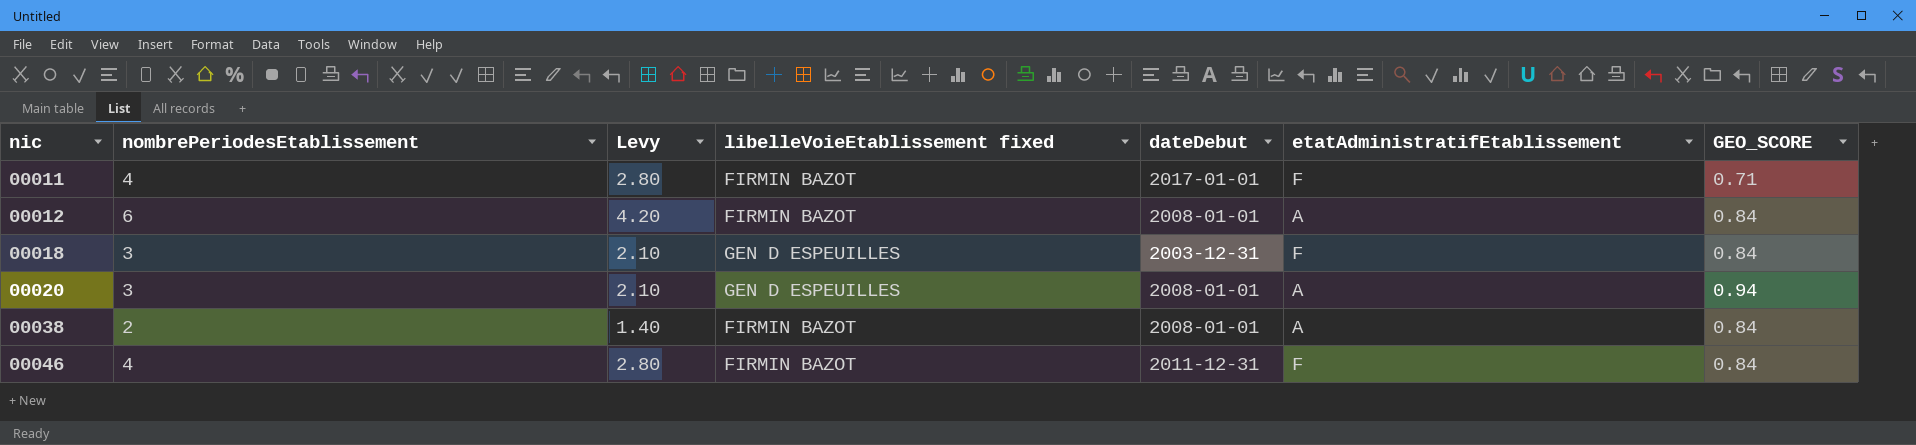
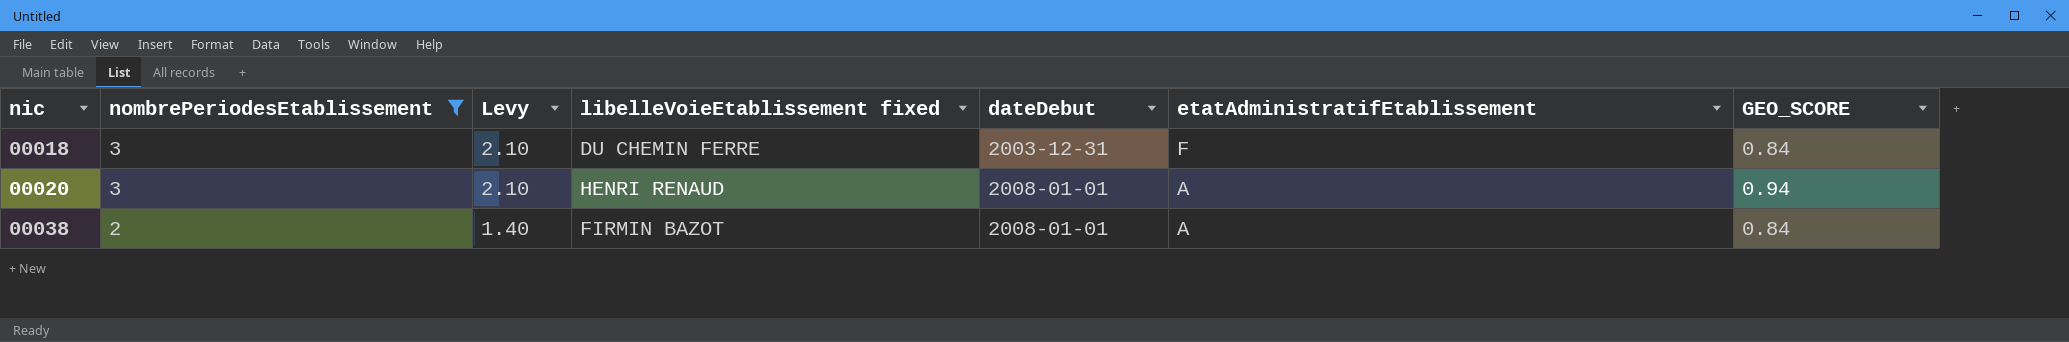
filter: none -> nombrePeriodesEtablissement <= 3
00018 | libelleVoieEtablissement fixed: GEN D ESPEUILLES -> DU CHEMIN FERRE
00020 | libelleVoieEtablissement fixed: GEN D ESPEUILLES -> HENRI RENAUD

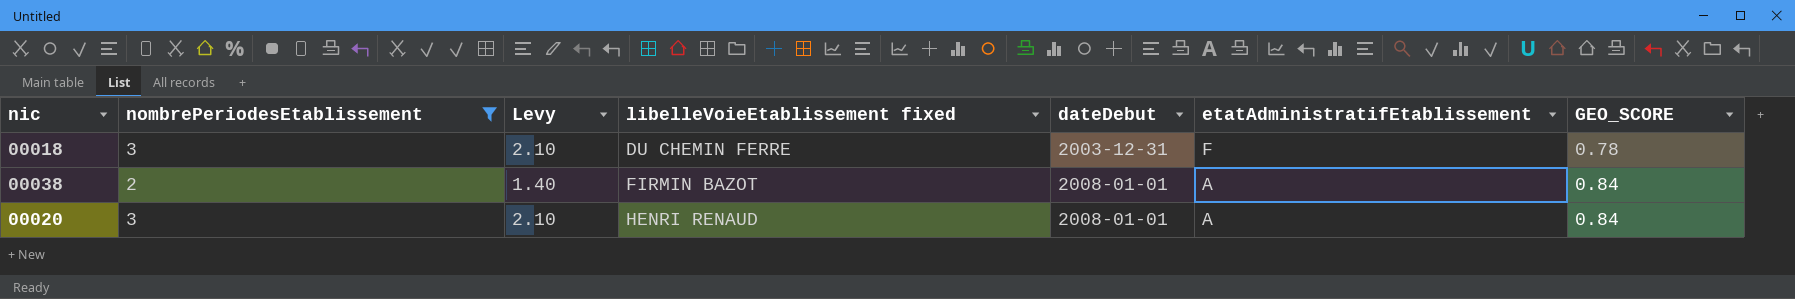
row order: nic ascending -> libelleVoieEtablissement fixed ascending
00018 | GEO_SCORE: 0.84 -> 0.78
00020 | GEO_SCORE: 0.94 -> 0.84

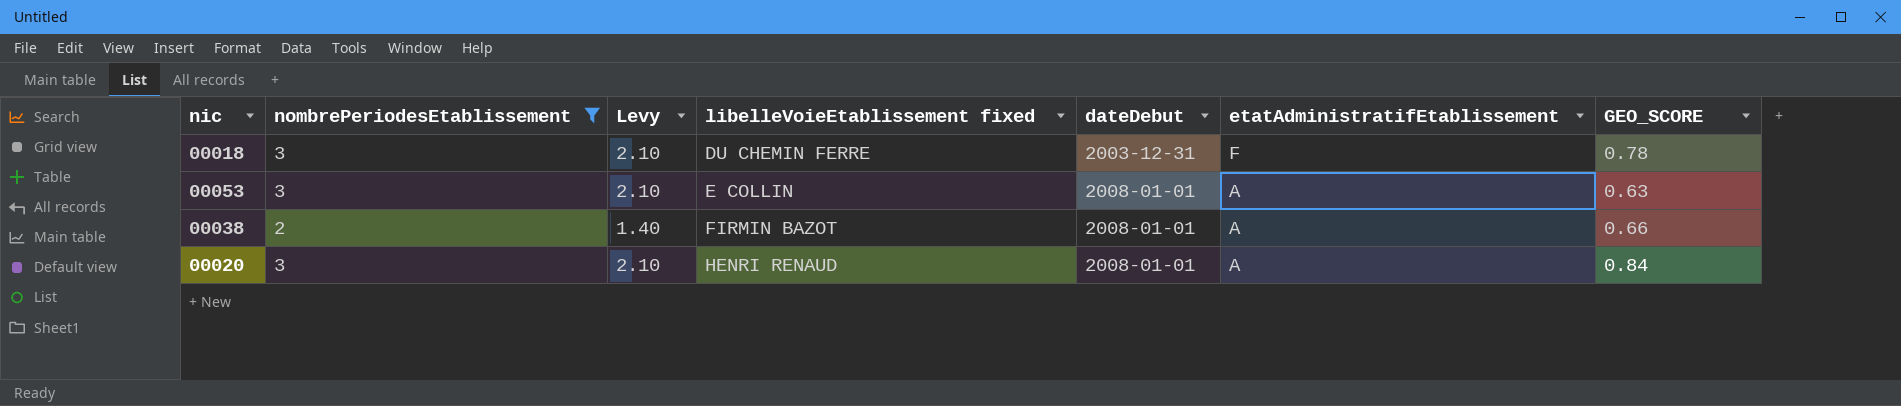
row 00053: none -> 3 | 2.10 | E COLLIN | 2008-01-01 | A | 0.63
00038 | GEO_SCORE: 0.84 -> 0.66

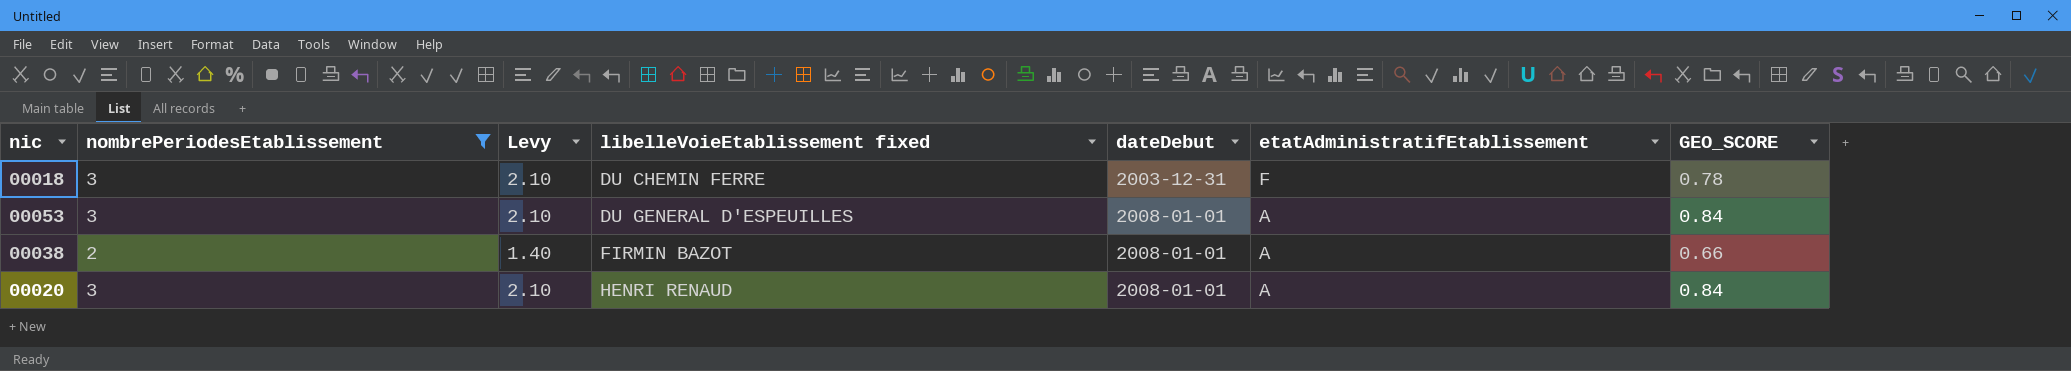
00053 | libelleVoieEtablissement fixed: E COLLIN -> DU GENERAL D'ESPEUILLES
00053 | GEO_SCORE: 0.63 -> 0.84

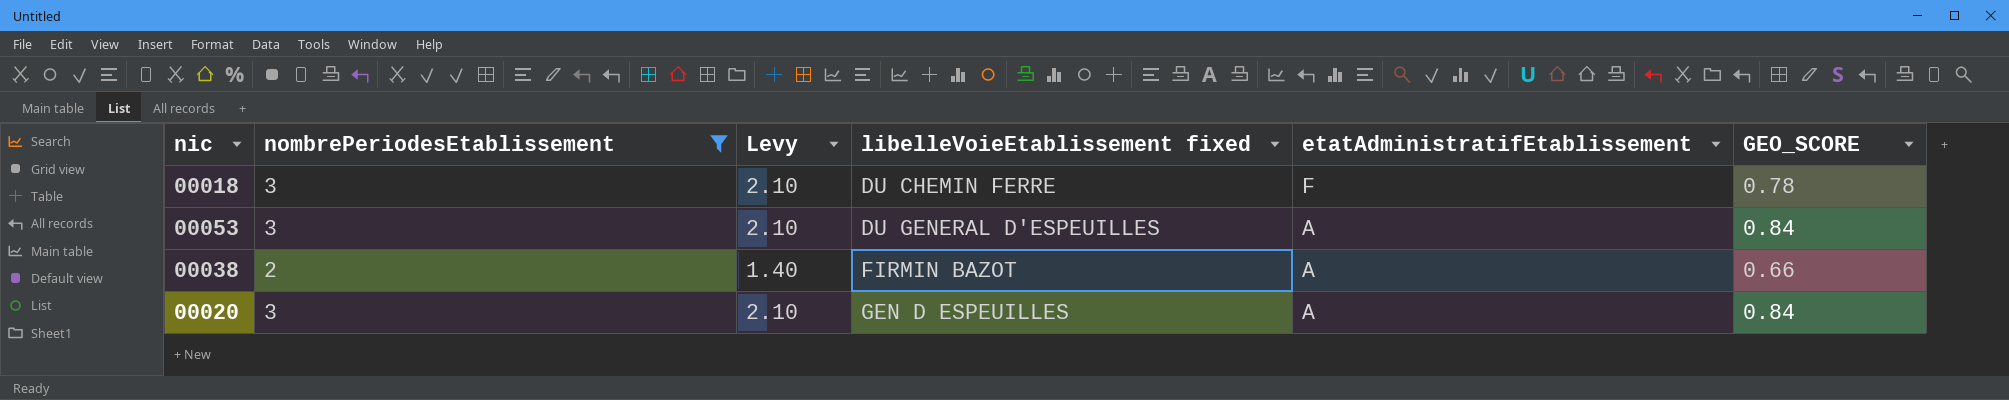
column dateDebut | position: 5 -> none
00020 | libelleVoieEtablissement fixed: HENRI RENAUD -> GEN D ESPEUILLES

